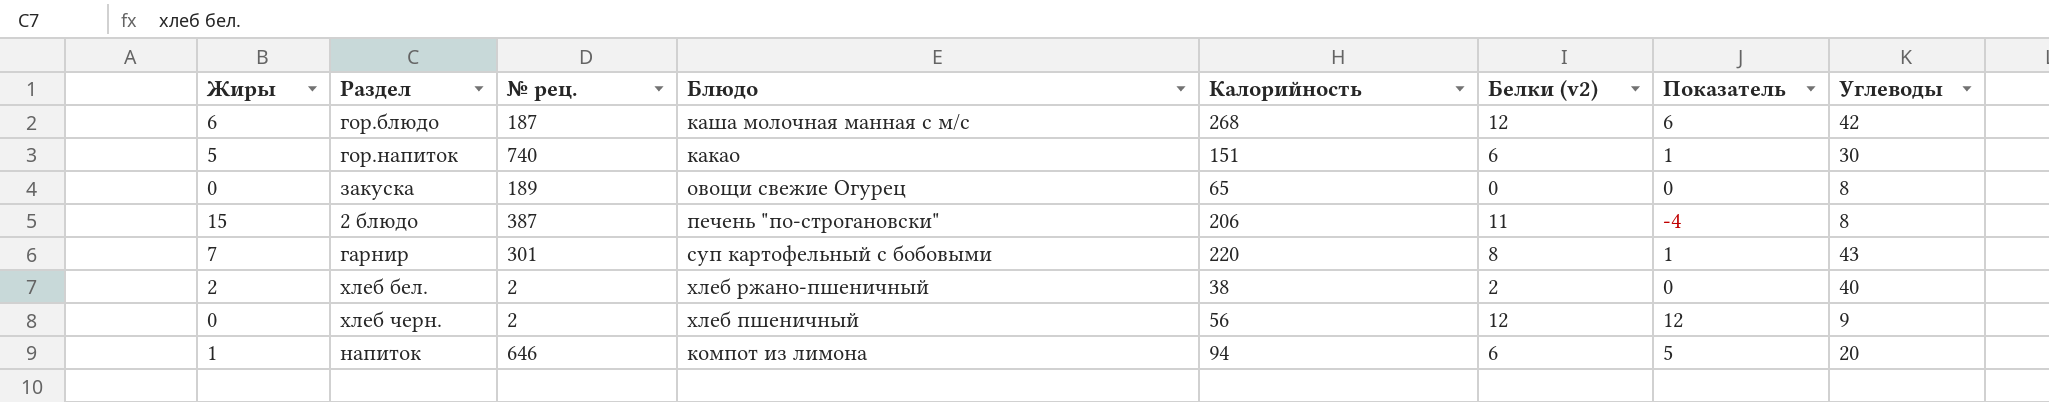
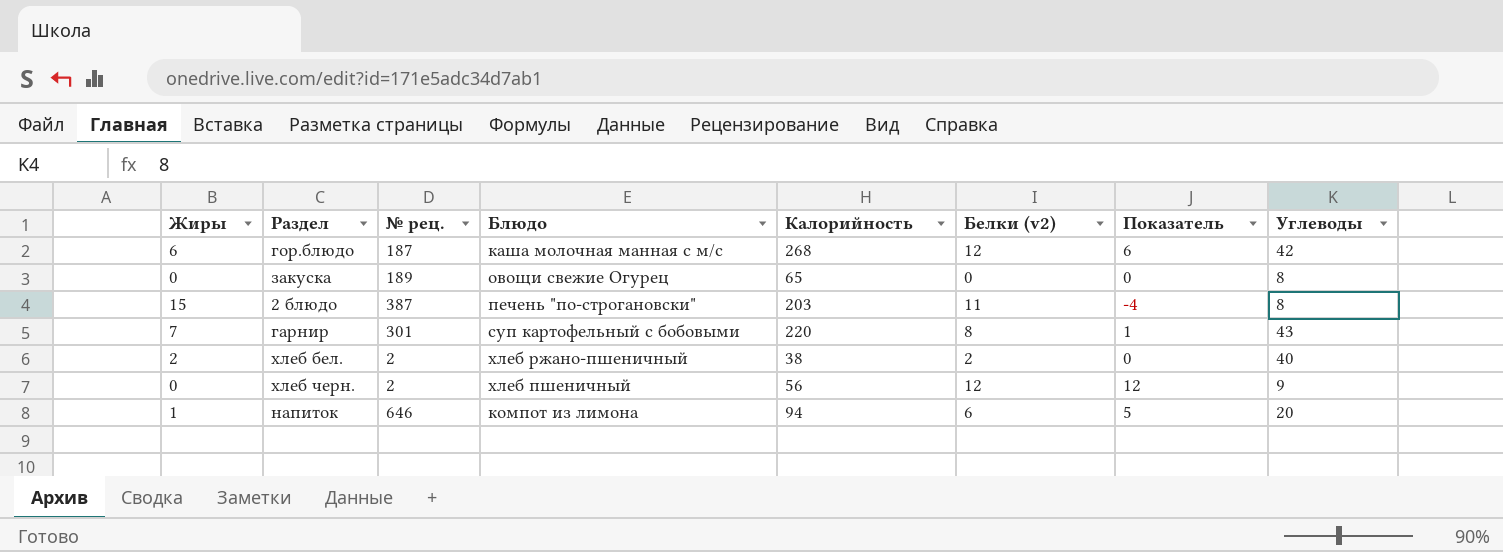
row гор.напиток: 5 | 740 | какао | 151 | 6 | 1 | 30 -> none
2 блюдо | Калорийность: 206 -> 203

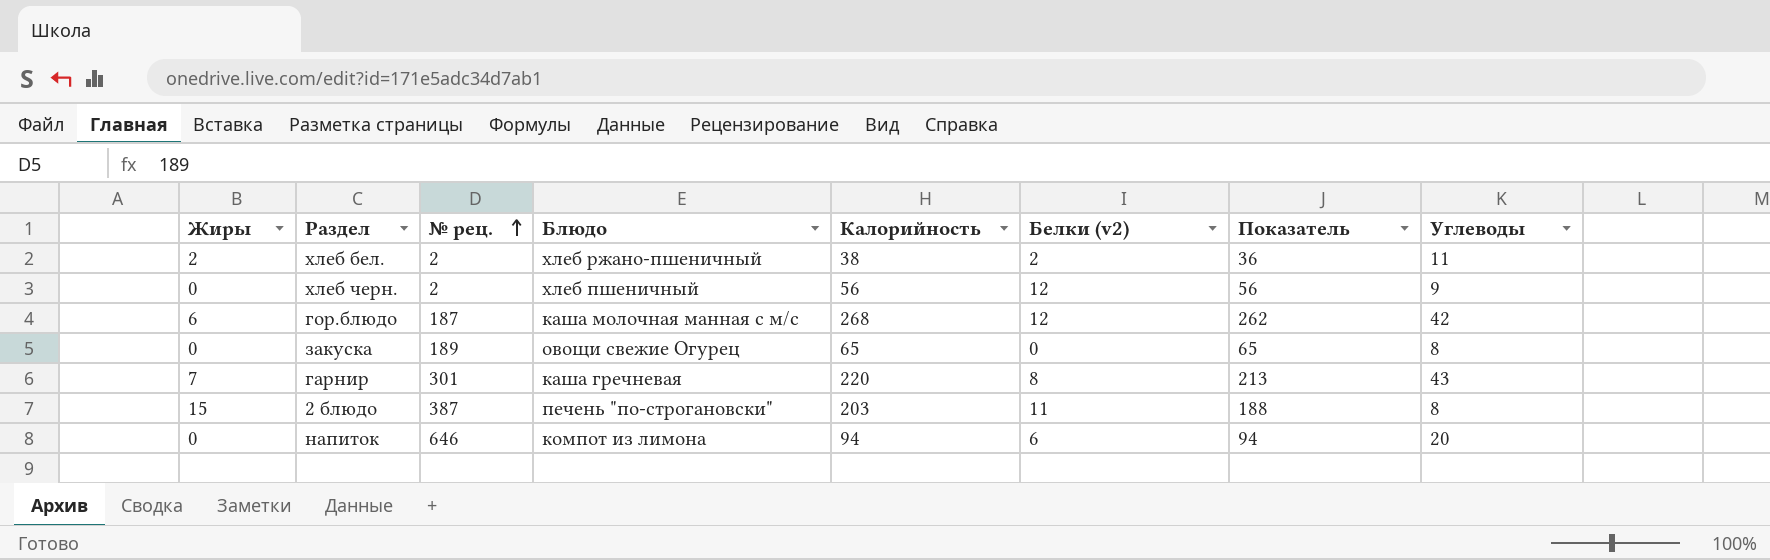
row order: none -> № рец. ascending
column Показатель | formula: [Белки (v2)] - [Жиры] -> [Калорийность] - [Жиры]
хлеб бел. | Углеводы: 40 -> 11
гарнир | Блюдо: суп картофельный с бобовыми -> каша гречневая
напиток | Жиры: 1 -> 0

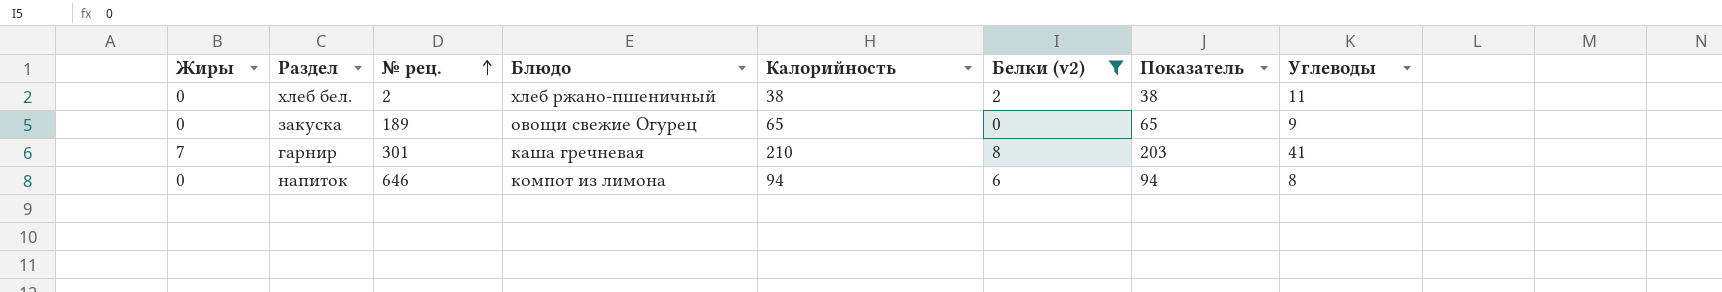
filter: none -> Белки (v2) <= 8
хлеб бел. | Жиры: 2 -> 0
хлеб бел. | Показатель: 36 -> 38
закуска | Углеводы: 8 -> 9
гарнир | Калорийность: 220 -> 210
гарнир | Показатель: 213 -> 203
гарнир | Углеводы: 43 -> 41
напиток | Углеводы: 20 -> 8

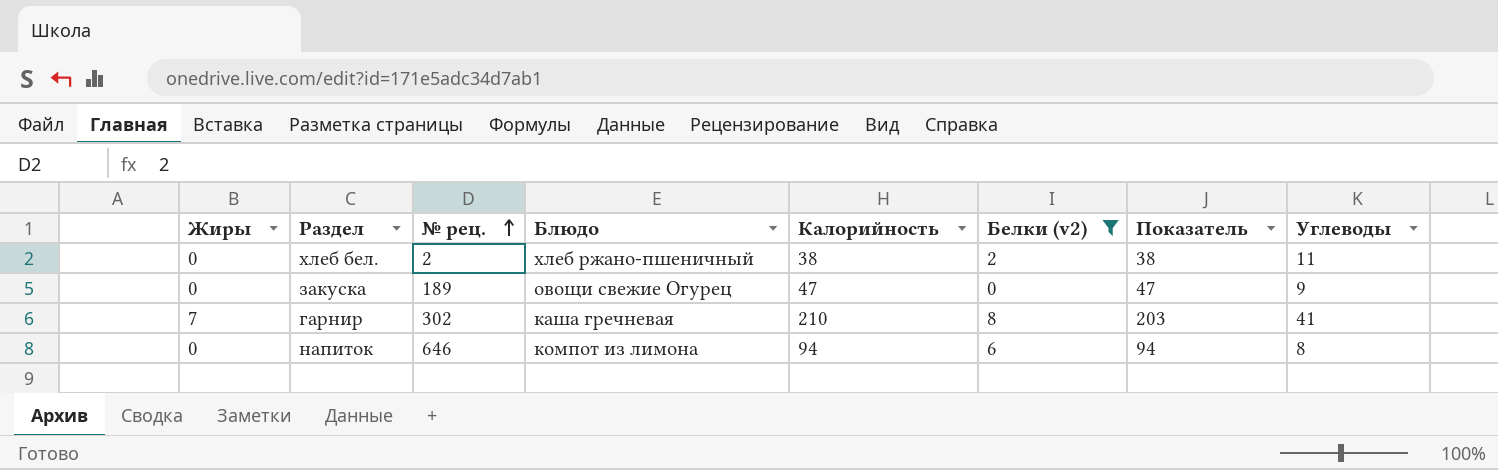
закуска | Калорийность: 65 -> 47
закуска | Показатель: 65 -> 47
гарнир | № рец.: 301 -> 302

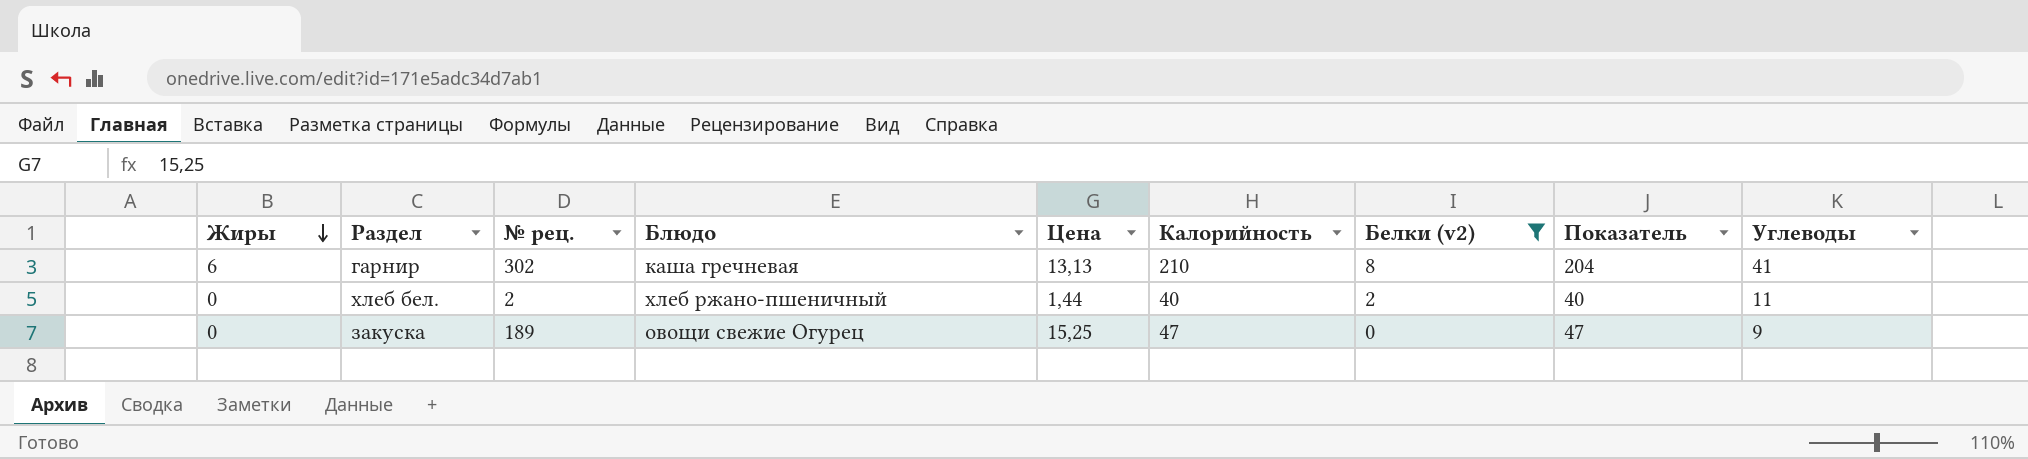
row order: № рец. ascending -> Жиры descending
column Цена | position: none -> 5
row напиток: 0 | 646 | компот из лимона | 94 | 6 | 94 | 8 -> none
гарнир | Жиры: 7 -> 6
гарнир | Показатель: 203 -> 204
хлеб бел. | Калорийность: 38 -> 40
хлеб бел. | Показатель: 38 -> 40

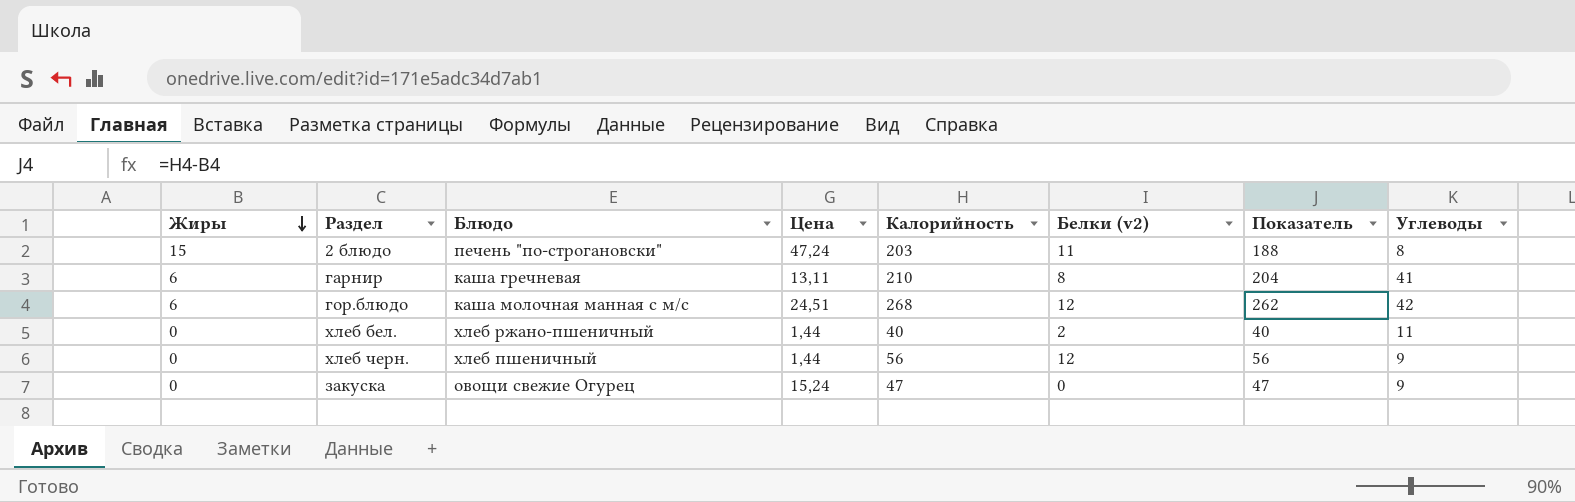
filter: Белки (v2) <= 8 -> none
column № рец. | position: 3 -> none
гарнир | Цена: 13,13 -> 13,11
закуска | Цена: 15,25 -> 15,24

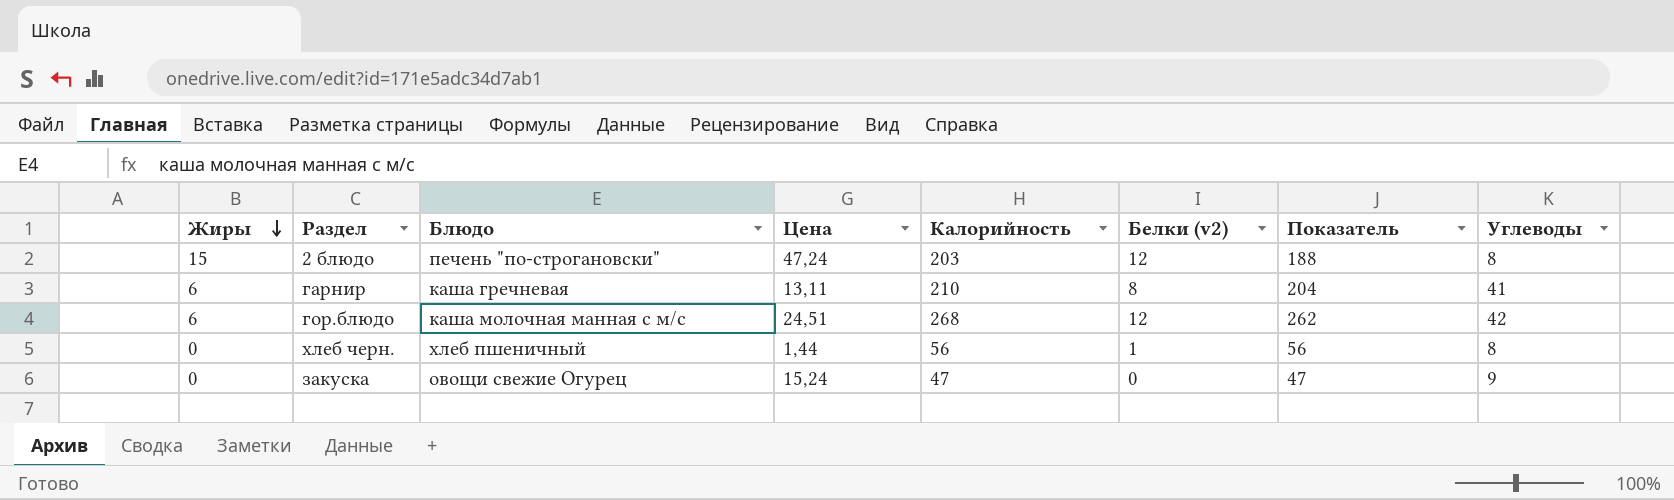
row хлеб бел.: 0 | хлеб ржано-пшеничный | 1,44 | 40 | 2 | 40 | 11 -> none
2 блюдо | Белки (v2): 11 -> 12
хлеб черн. | Белки (v2): 12 -> 1
хлеб черн. | Углеводы: 9 -> 8

